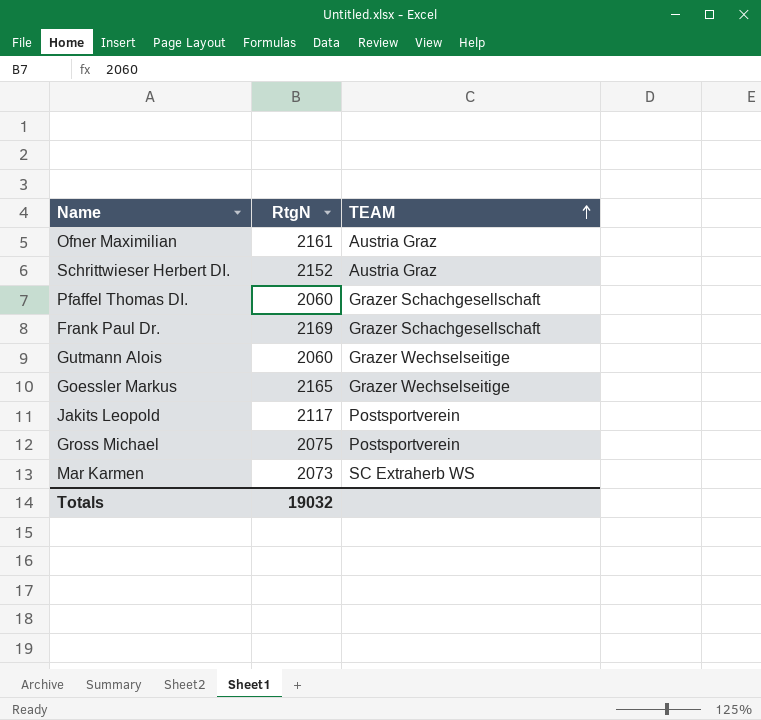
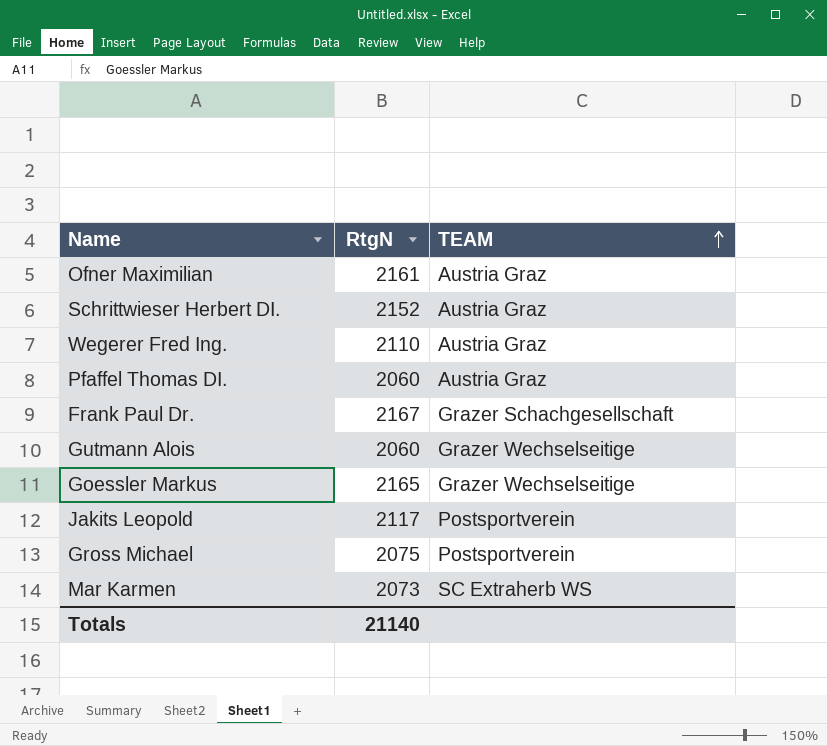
row Wegerer Fred Ing.: none -> 2110 | Austria Graz
Pfaffel Thomas DI. | TEAM: Grazer Schachgesellschaft -> Austria Graz
Frank Paul Dr. | RtgN: 2169 -> 2167
Totals | RtgN: 19032 -> 21140

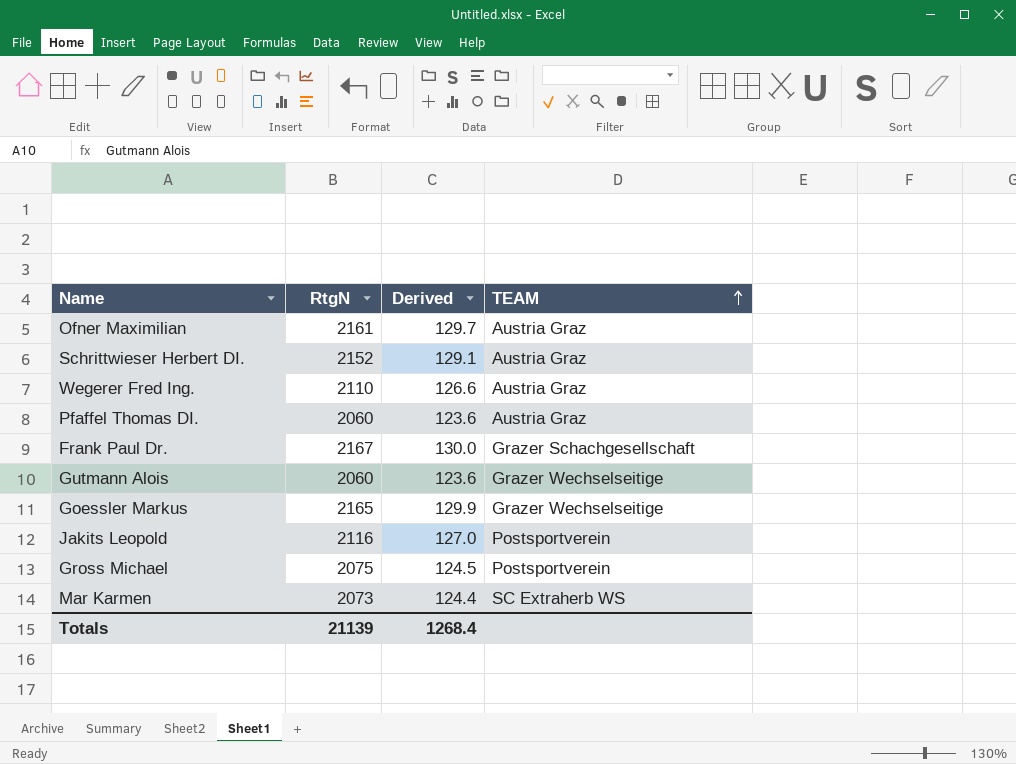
column Derived | formula: none -> [RtgN] * 0.06
Jakits Leopold | RtgN: 2117 -> 2116
Totals | RtgN: 21140 -> 21139

